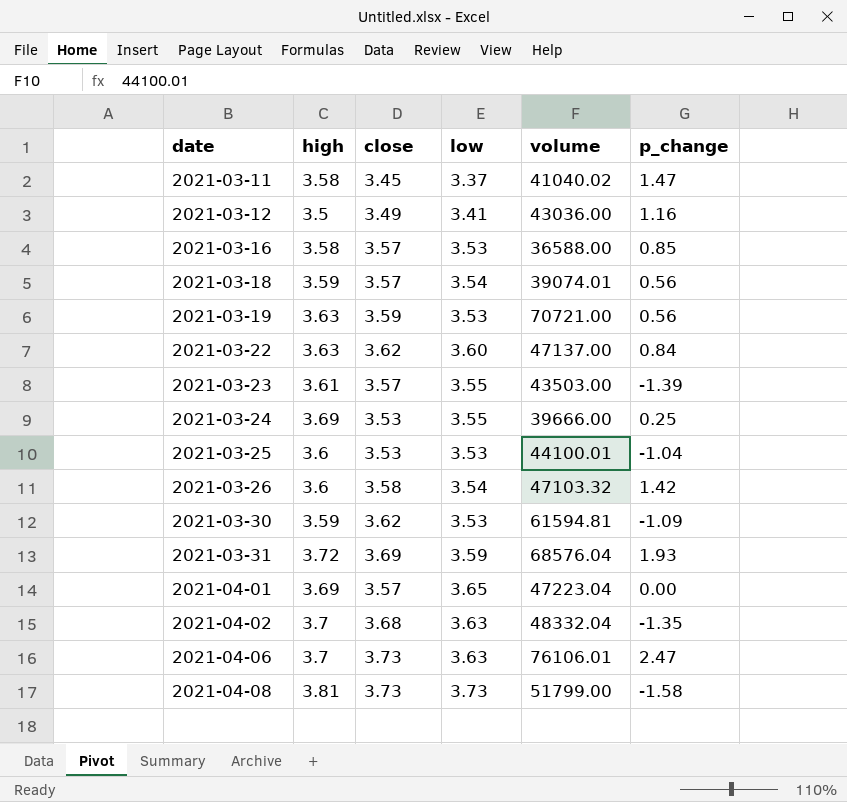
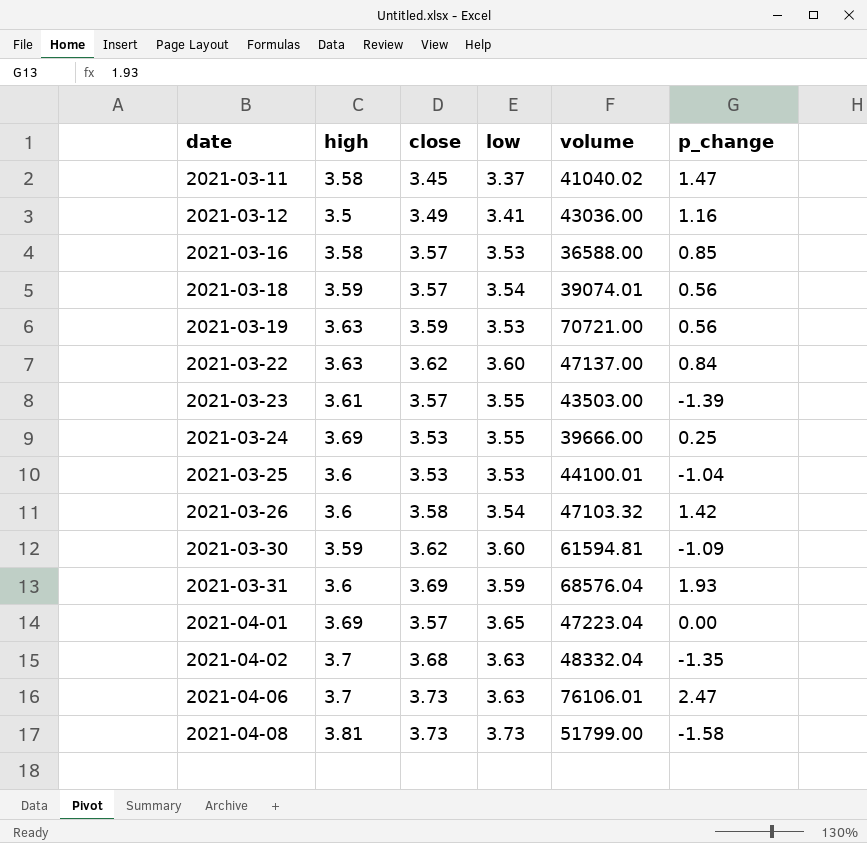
2021-03-30 | low: 3.53 -> 3.60
2021-03-31 | high: 3.72 -> 3.6

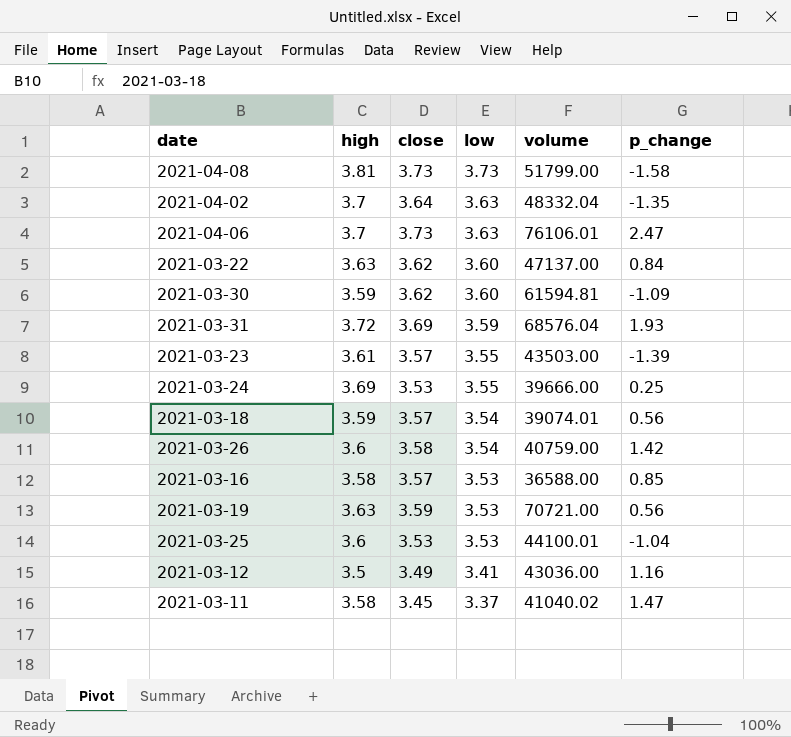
row order: date ascending -> low descending
row 2021-04-01: 3.69 | 3.57 | 3.65 | 47223.04 | 0.00 -> none
2021-04-02 | close: 3.68 -> 3.64
2021-03-31 | high: 3.6 -> 3.72
2021-03-26 | volume: 47103.32 -> 40759.00

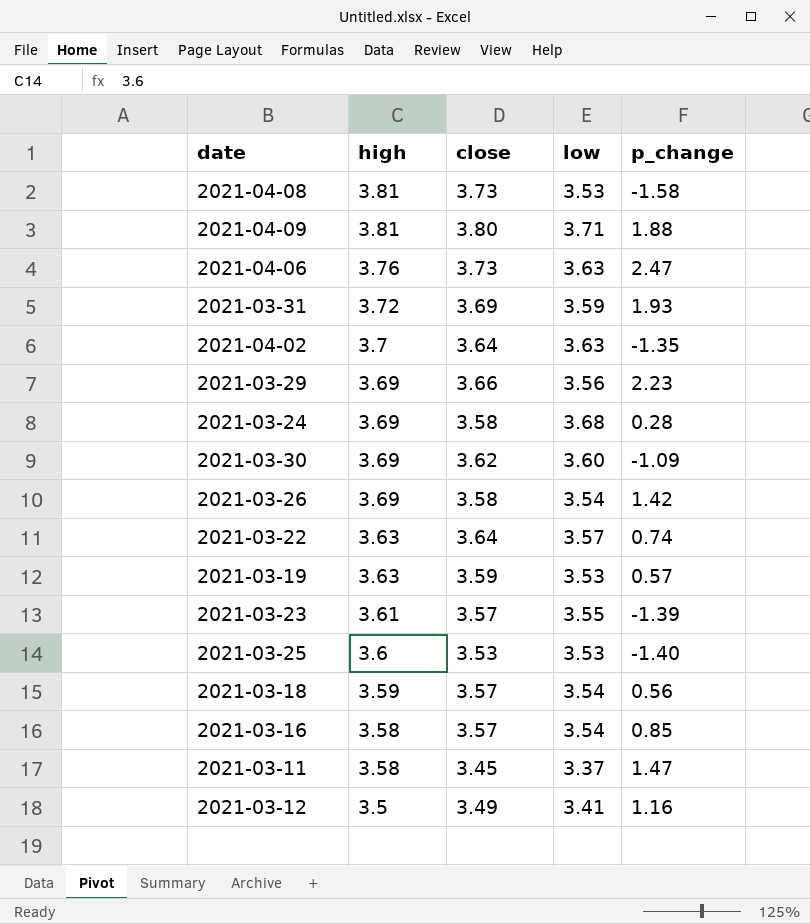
row order: low descending -> high descending
column volume | position: 5 -> none
2021-04-08 | low: 3.73 -> 3.53
row 2021-04-09: none -> 3.81 | 3.80 | 3.71 | 1.88
2021-04-06 | high: 3.7 -> 3.76
row 2021-03-29: none -> 3.69 | 3.66 | 3.56 | 2.23
2021-03-24 | close: 3.53 -> 3.58
2021-03-24 | low: 3.55 -> 3.68
2021-03-24 | p_change: 0.25 -> 0.28
2021-03-30 | high: 3.59 -> 3.69
2021-03-26 | high: 3.6 -> 3.69
2021-03-22 | close: 3.62 -> 3.64
2021-03-22 | low: 3.60 -> 3.57
2021-03-22 | p_change: 0.84 -> 0.74
2021-03-19 | p_change: 0.56 -> 0.57
2021-03-25 | p_change: -1.04 -> -1.40
2021-03-16 | low: 3.53 -> 3.54

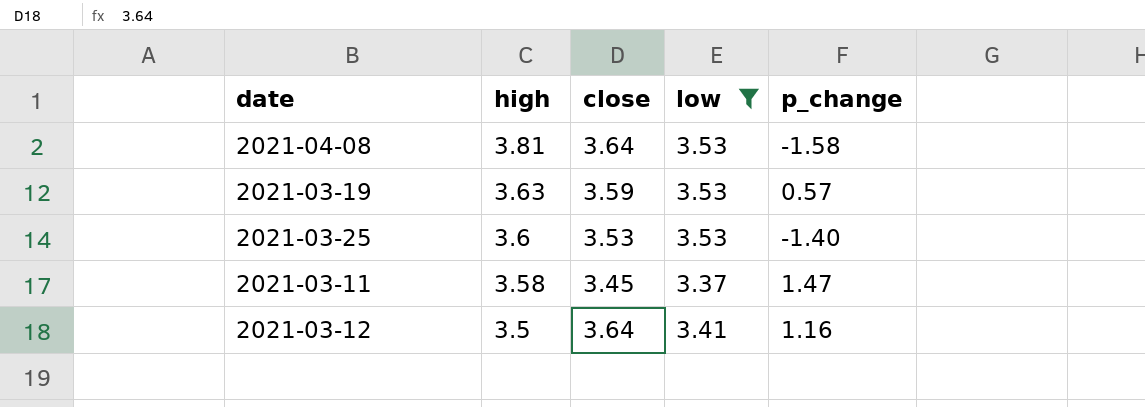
filter: none -> low <= 3.53
2021-04-08 | close: 3.73 -> 3.64
2021-03-12 | close: 3.49 -> 3.64

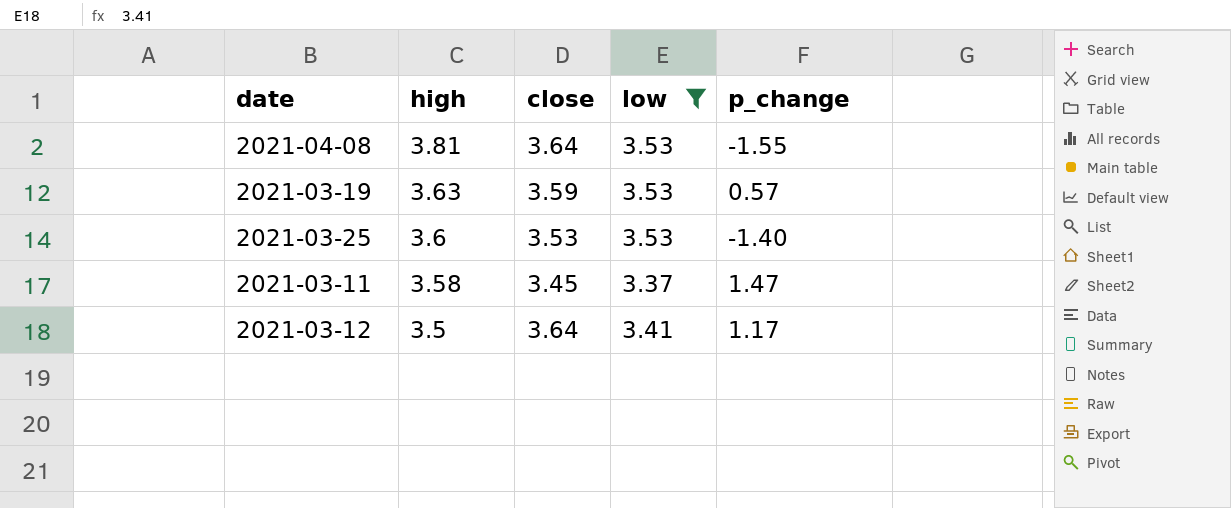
2021-04-08 | p_change: -1.58 -> -1.55
2021-03-12 | p_change: 1.16 -> 1.17

